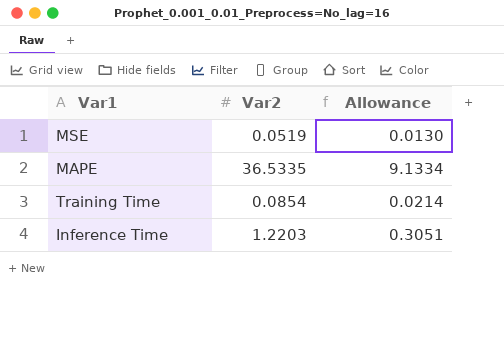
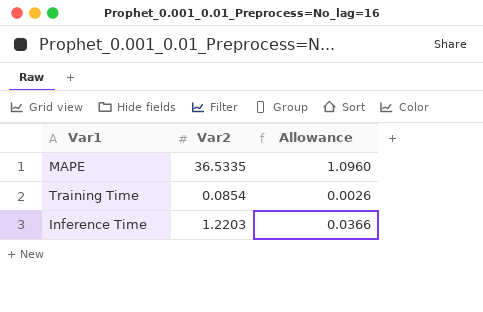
column Allowance | formula: [Var2] * 0.25 -> [Var2] * 0.03
row MSE: 0.0519 | 0.0130 -> none

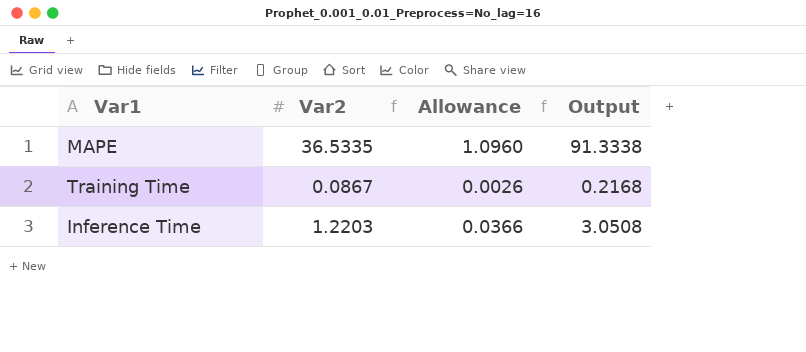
column Output | formula: none -> [Var2] * 2.5
Training Time | Var2: 0.0854 -> 0.0867

